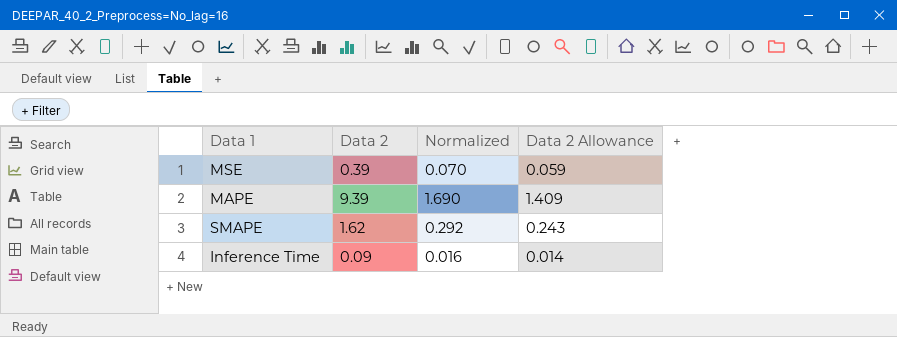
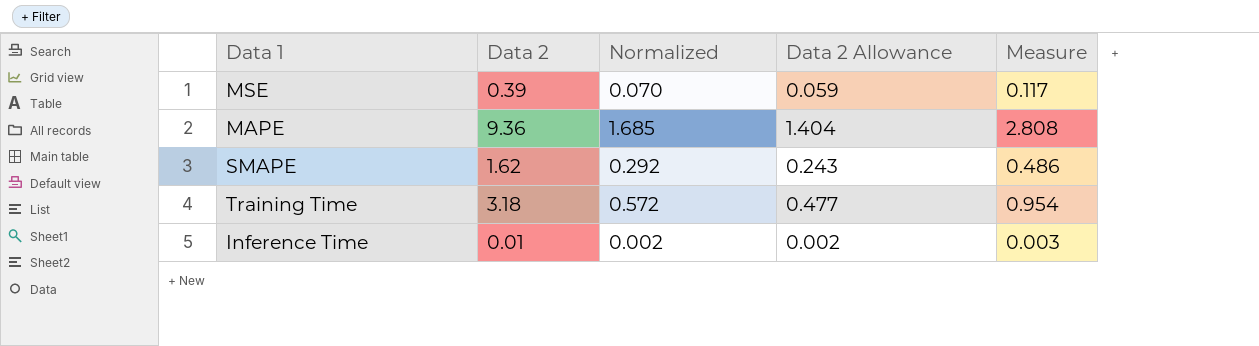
column Measure | formula: none -> [Data 2] * 0.3
MAPE | Data 2: 9.39 -> 9.36
MAPE | Normalized: 1.690 -> 1.685
MAPE | Data 2 Allowance: 1.409 -> 1.404
row Training Time: none -> 3.18 | 0.572 | 0.477 | 0.954
Inference Time | Data 2: 0.09 -> 0.01
Inference Time | Normalized: 0.016 -> 0.002
Inference Time | Data 2 Allowance: 0.014 -> 0.002

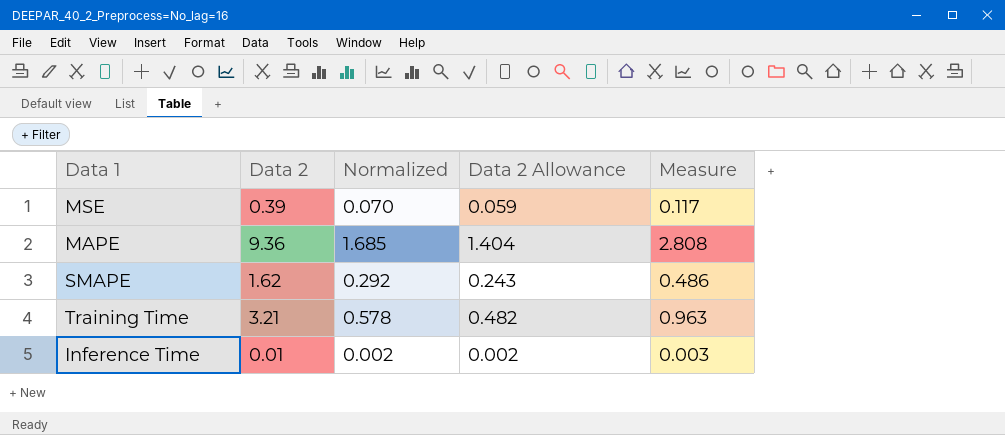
Training Time | Data 2: 3.18 -> 3.21
Training Time | Normalized: 0.572 -> 0.578
Training Time | Data 2 Allowance: 0.477 -> 0.482
Training Time | Measure: 0.954 -> 0.963

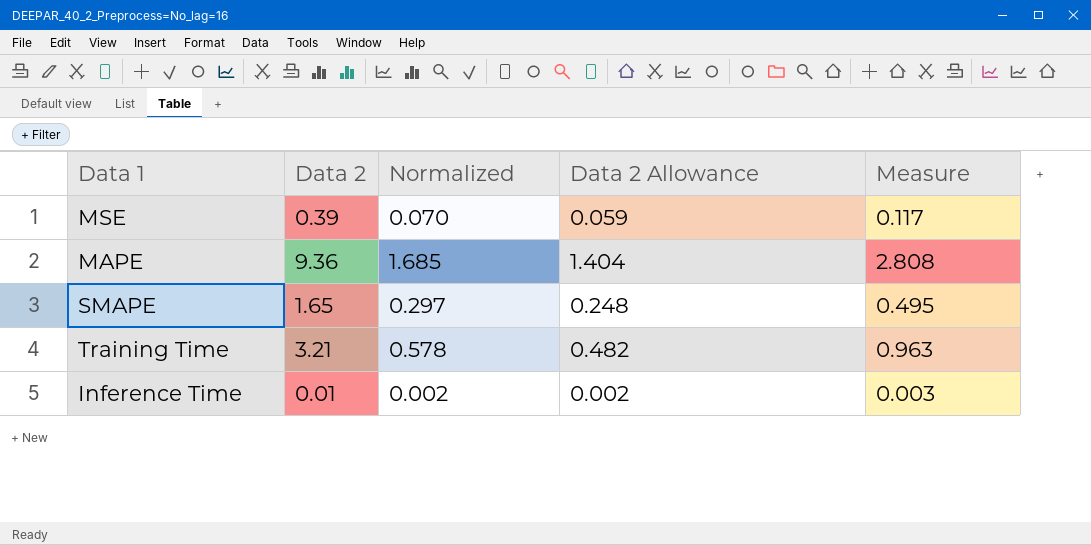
SMAPE | Data 2: 1.62 -> 1.65
SMAPE | Normalized: 0.292 -> 0.297
SMAPE | Data 2 Allowance: 0.243 -> 0.248
SMAPE | Measure: 0.486 -> 0.495

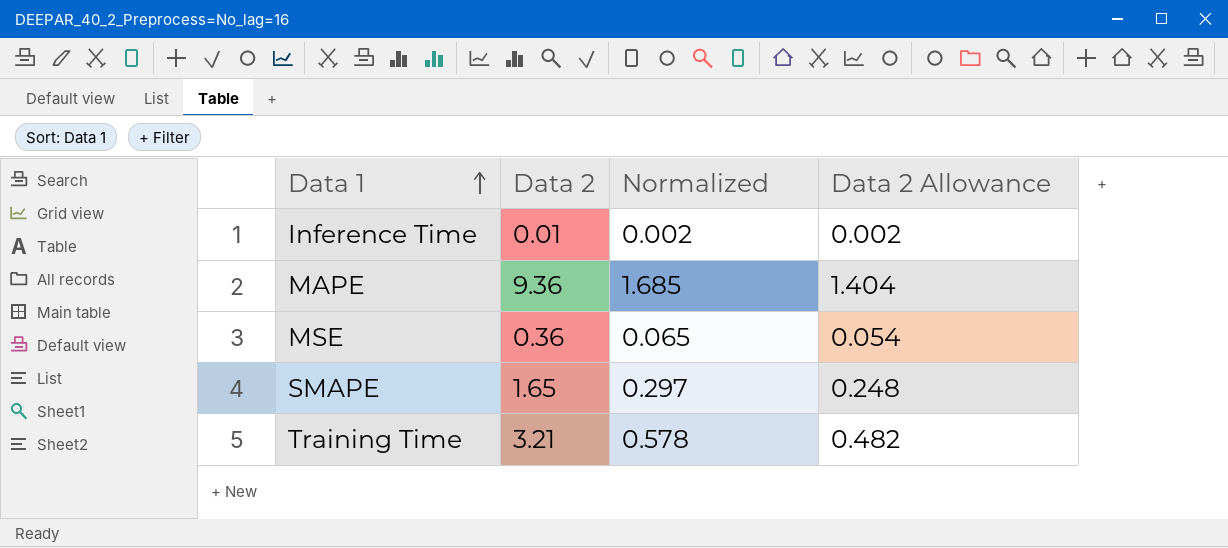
row order: none -> Data 1 ascending
column Measure | formula: [Data 2] * 0.3 -> none
MSE | Data 2: 0.39 -> 0.36
MSE | Normalized: 0.070 -> 0.065
MSE | Data 2 Allowance: 0.059 -> 0.054

